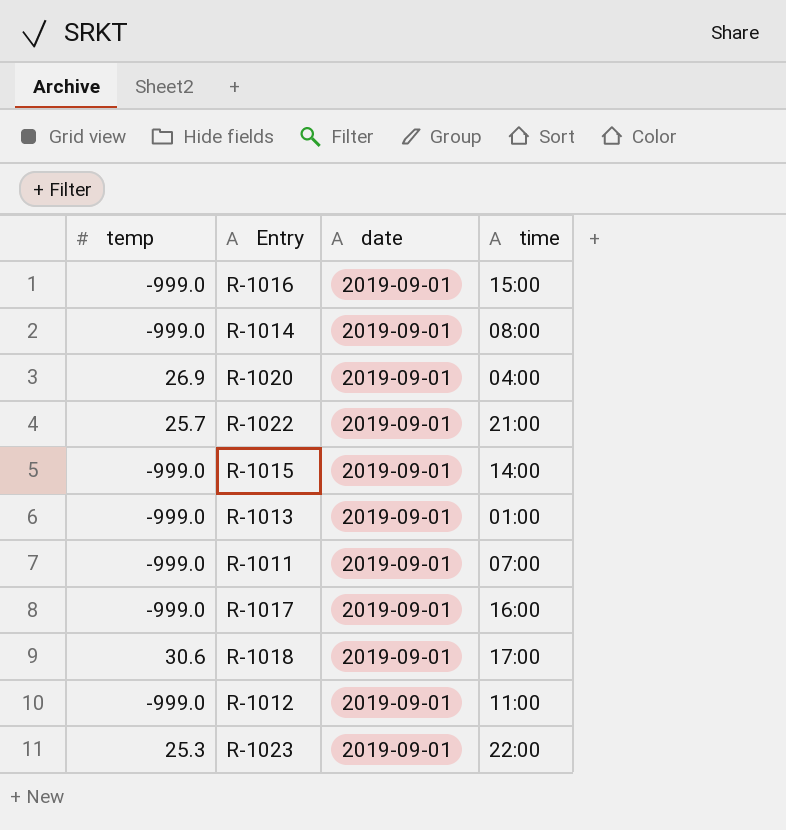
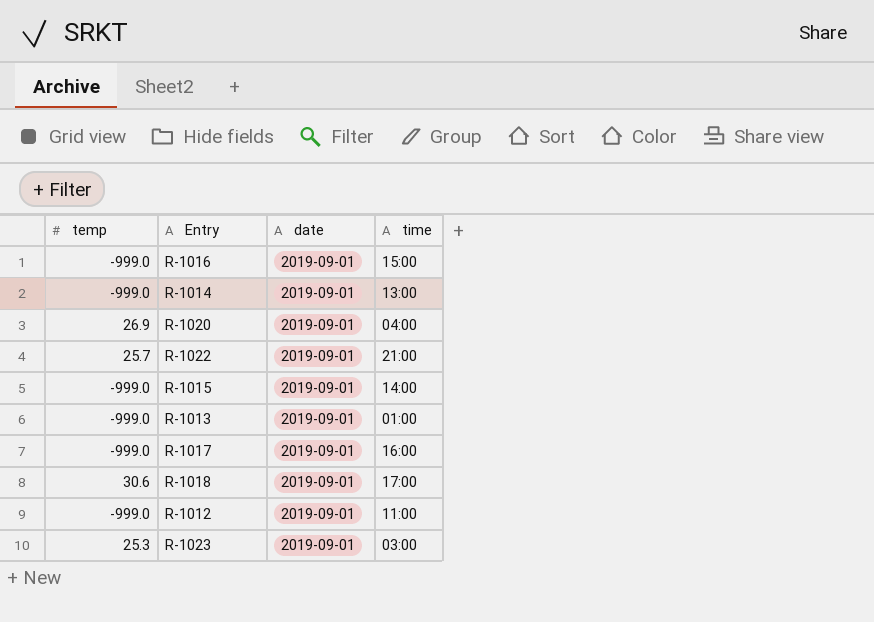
row R-1011: -999.0 | 2019-09-01 | 07:00 -> none
R-1014 | time: 08:00 -> 13:00
R-1023 | time: 22:00 -> 03:00

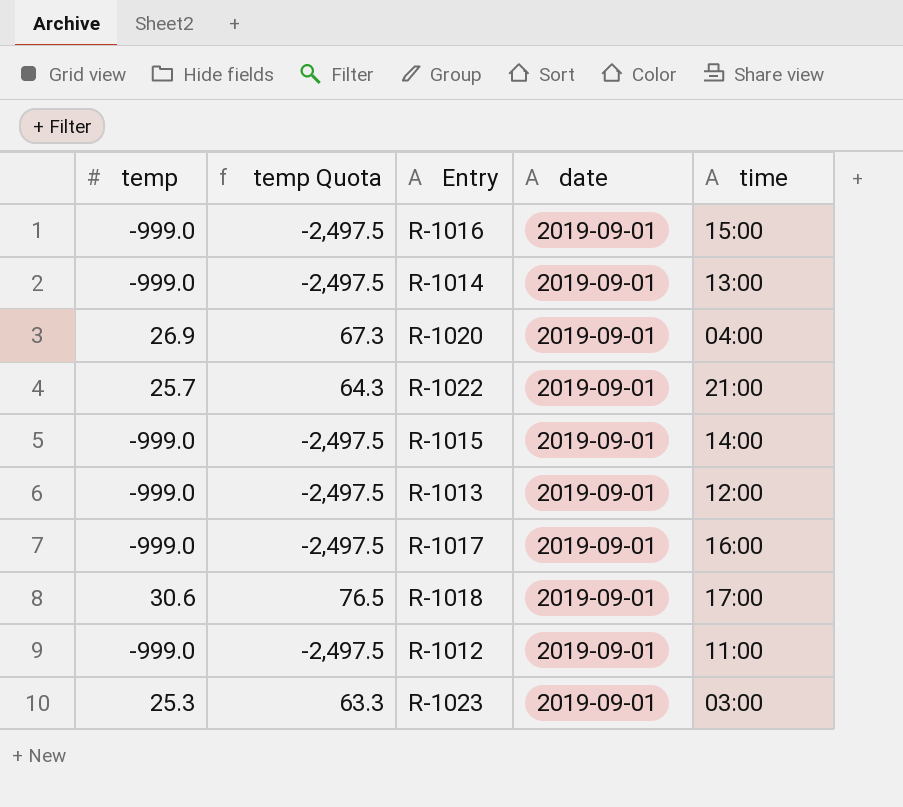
column temp Quota | formula: none -> [temp] * 2.5
R-1013 | time: 01:00 -> 12:00

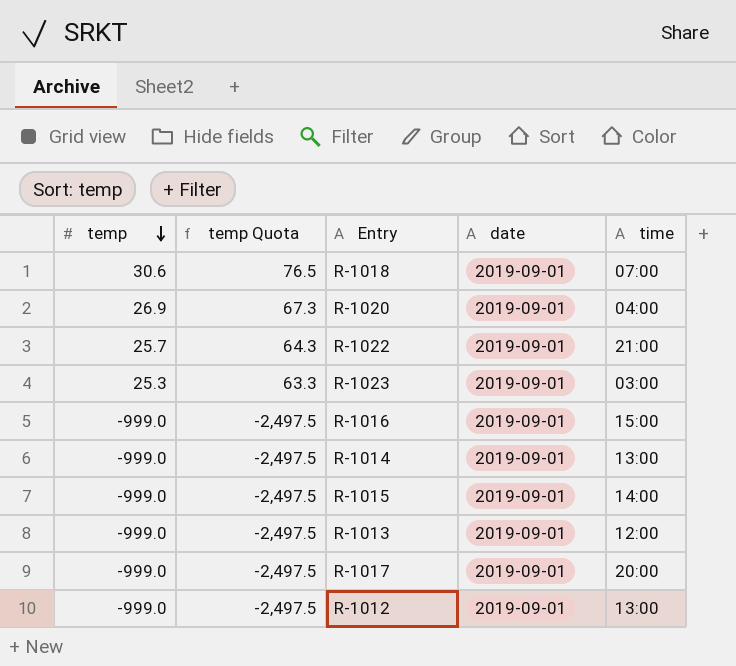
row order: none -> temp descending
R-1018 | time: 17:00 -> 07:00
R-1017 | time: 16:00 -> 20:00
R-1012 | time: 11:00 -> 13:00

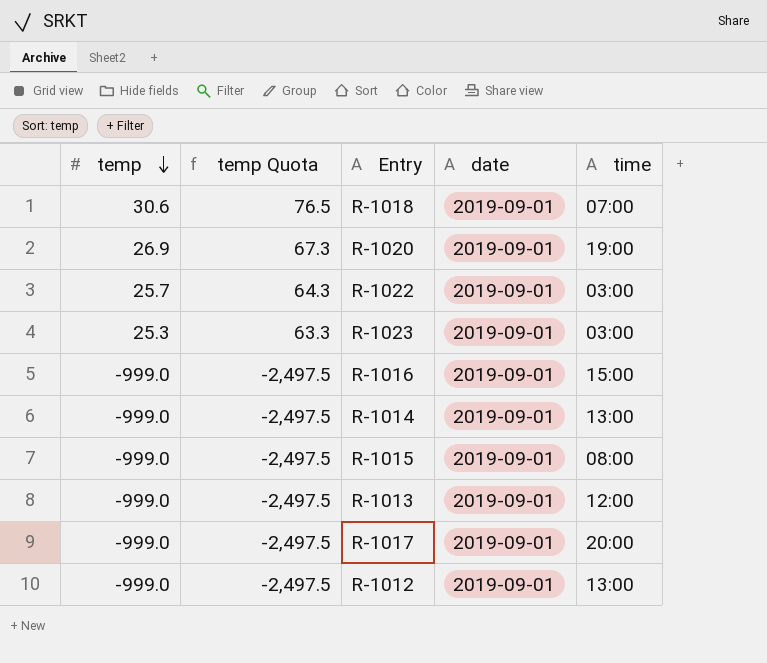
R-1020 | time: 04:00 -> 19:00
R-1022 | time: 21:00 -> 03:00
R-1015 | time: 14:00 -> 08:00

